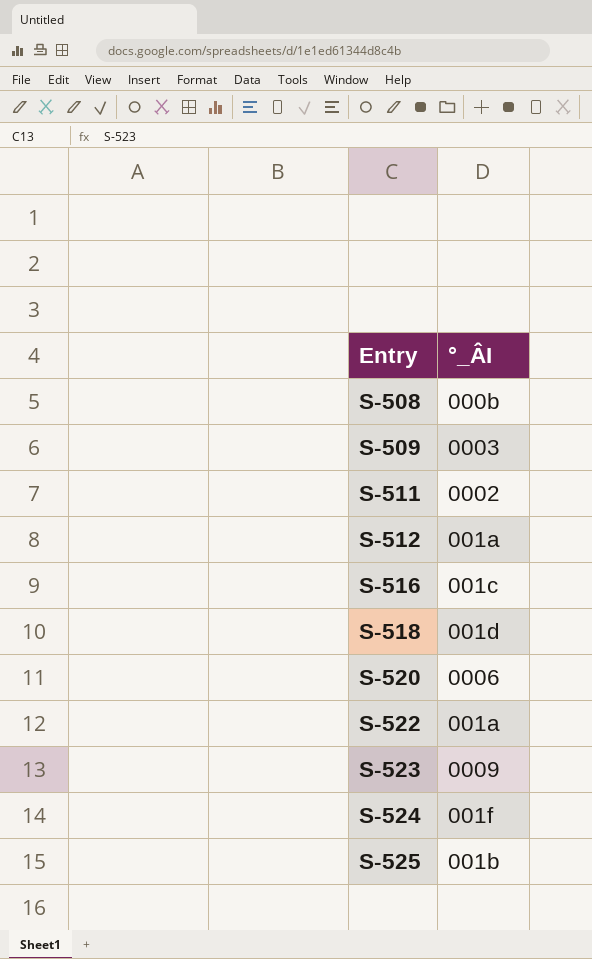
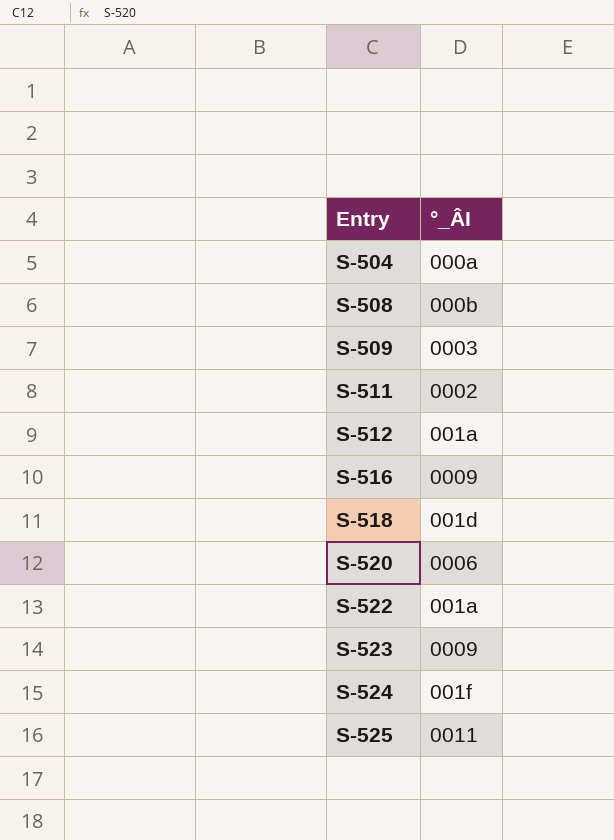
row S-504: none -> 000a
S-516 | °_ÂI: 001c -> 0009
S-525 | °_ÂI: 001b -> 0011

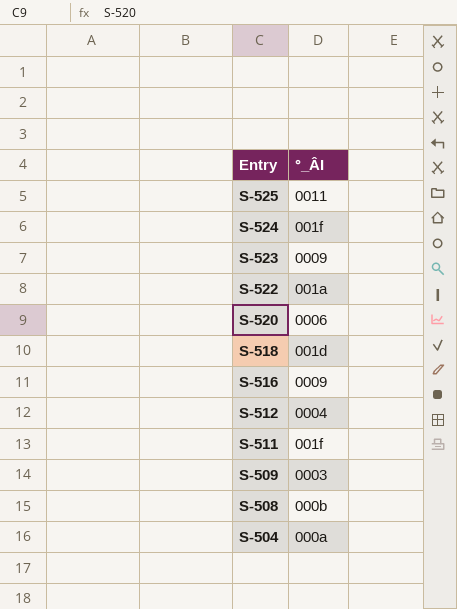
row order: Entry ascending -> Entry descending
S-512 | °_ÂI: 001a -> 0004
S-511 | °_ÂI: 0002 -> 001f

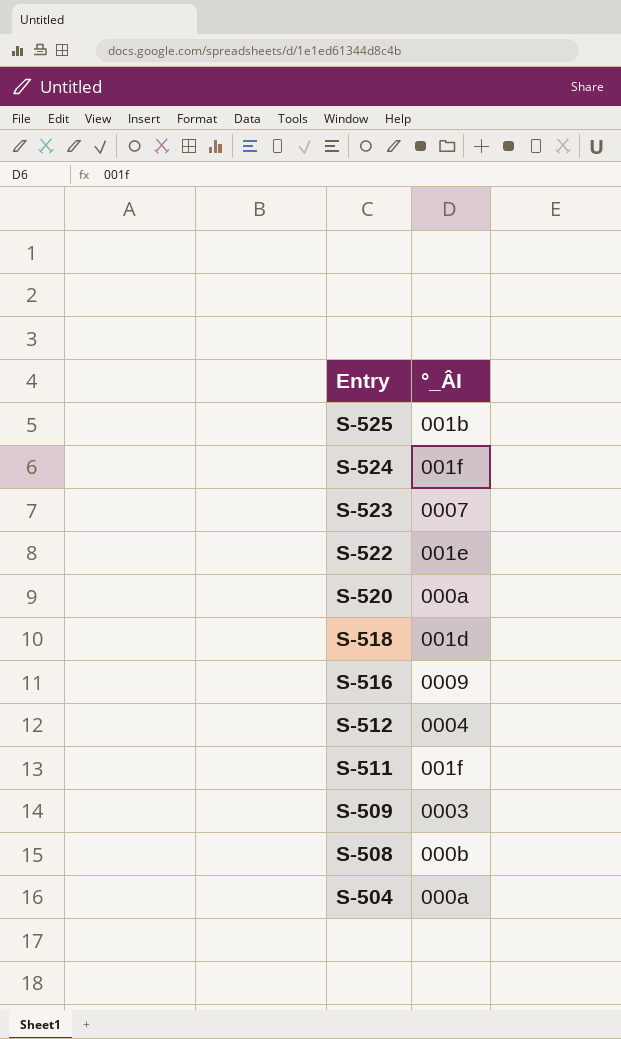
S-525 | °_ÂI: 0011 -> 001b
S-523 | °_ÂI: 0009 -> 0007
S-522 | °_ÂI: 001a -> 001e
S-520 | °_ÂI: 0006 -> 000a

